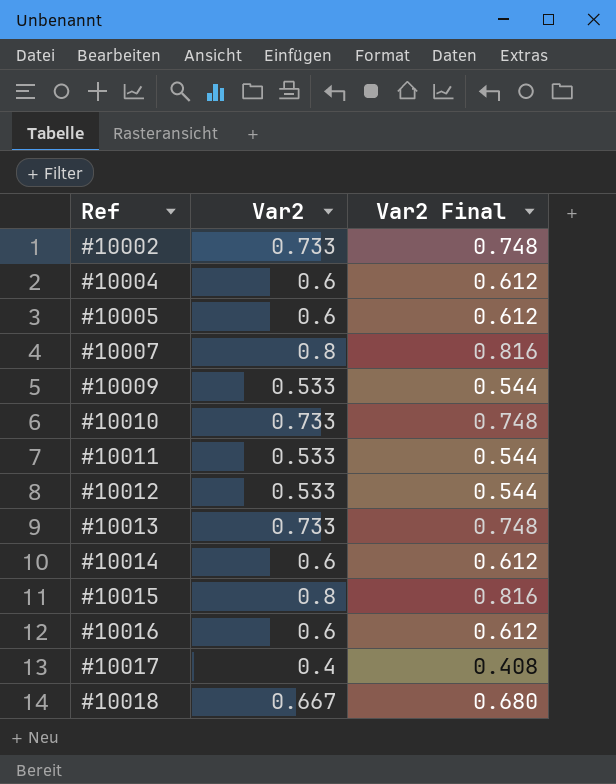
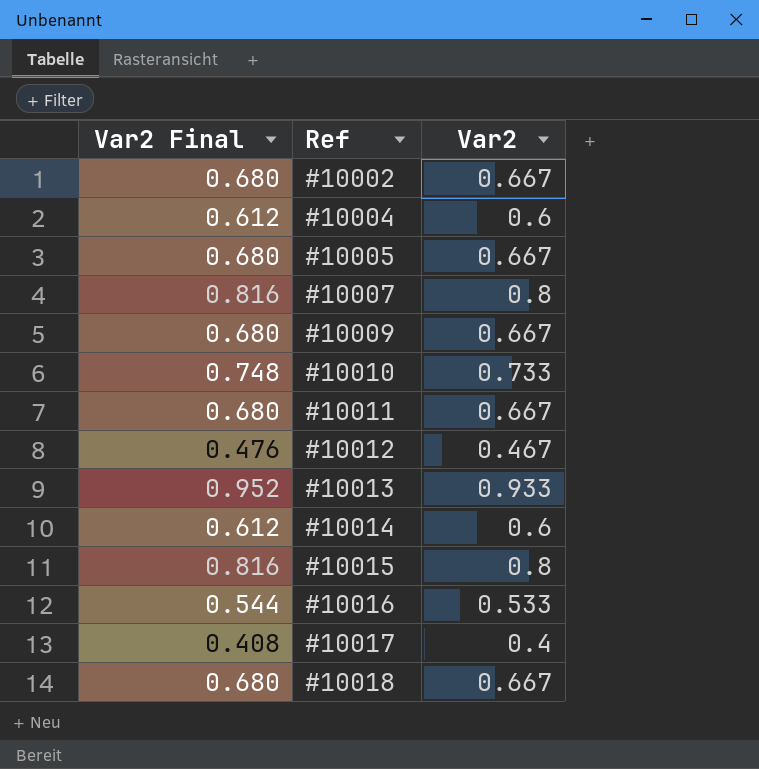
column Var2 Final | position: 3 -> 1
#10002 | Var2 Final: 0.748 -> 0.680
#10002 | Var2: 0.733 -> 0.667
#10005 | Var2 Final: 0.612 -> 0.680
#10005 | Var2: 0.6 -> 0.667
#10009 | Var2 Final: 0.544 -> 0.680
#10009 | Var2: 0.533 -> 0.667
#10011 | Var2 Final: 0.544 -> 0.680
#10011 | Var2: 0.533 -> 0.667
#10012 | Var2 Final: 0.544 -> 0.476
#10012 | Var2: 0.533 -> 0.467
#10013 | Var2 Final: 0.748 -> 0.952
#10013 | Var2: 0.733 -> 0.933
#10016 | Var2 Final: 0.612 -> 0.544
#10016 | Var2: 0.6 -> 0.533

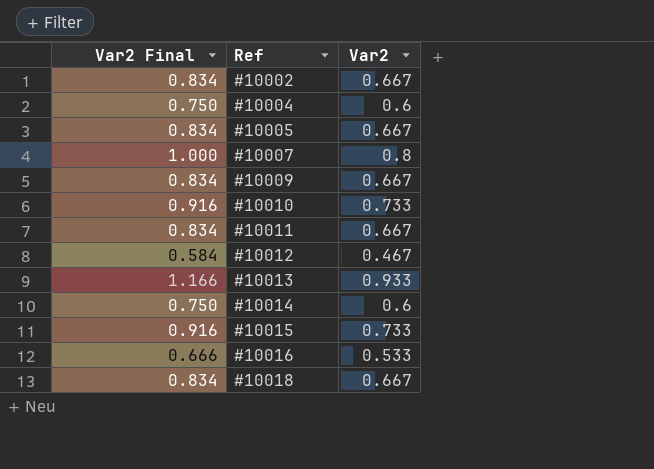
column Var2 Final | formula: [Var2] * 1.02 -> [Var2] * 1.25
row #10017: 0.408 | 0.4 -> none
#10015 | Var2: 0.8 -> 0.733

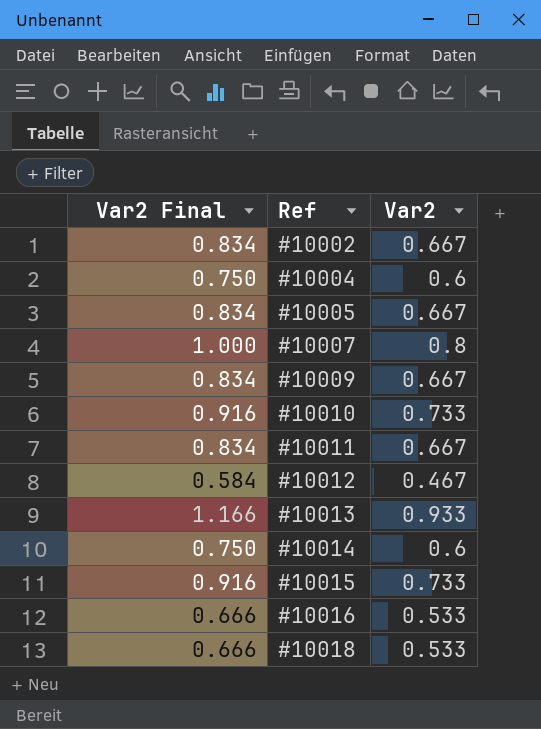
#10018 | Var2 Final: 0.834 -> 0.666
#10018 | Var2: 0.667 -> 0.533

